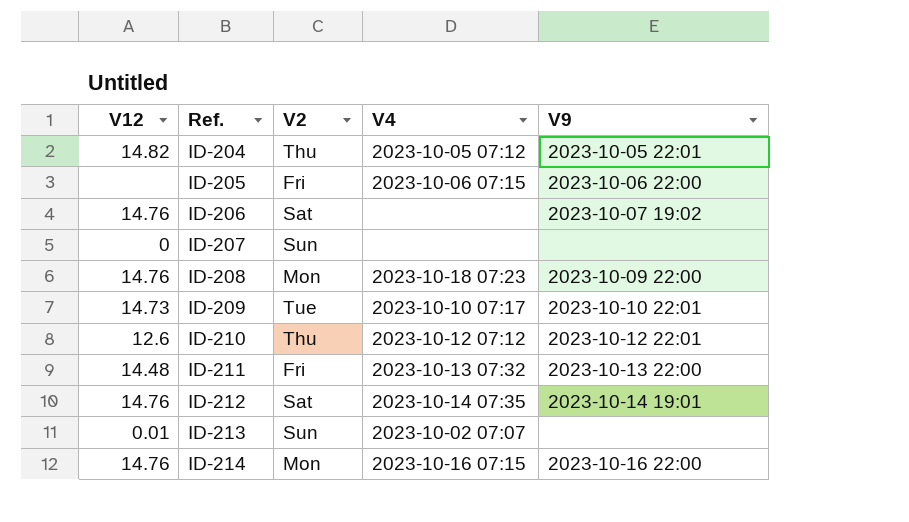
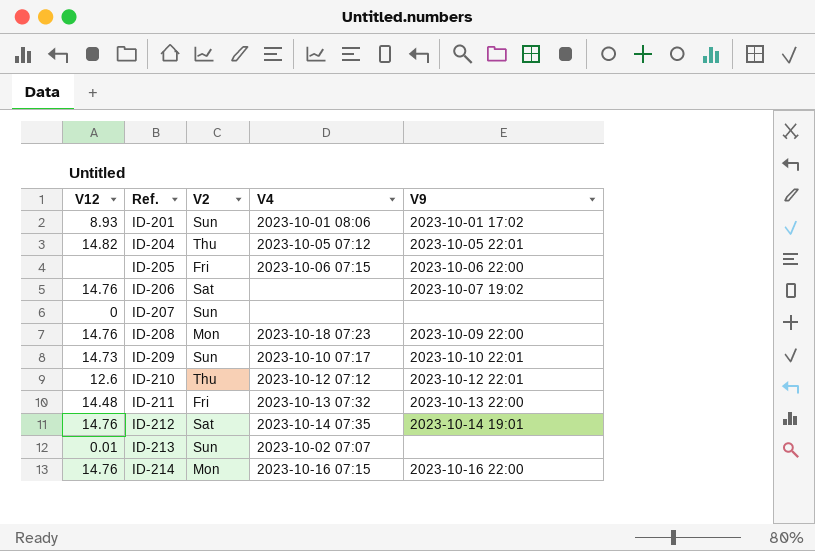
row ID-201: none -> 8.93 | Sun | 2023-10-01 08:06 | 2023-10-01 17:02
ID-209 | V2: Tue -> Sun

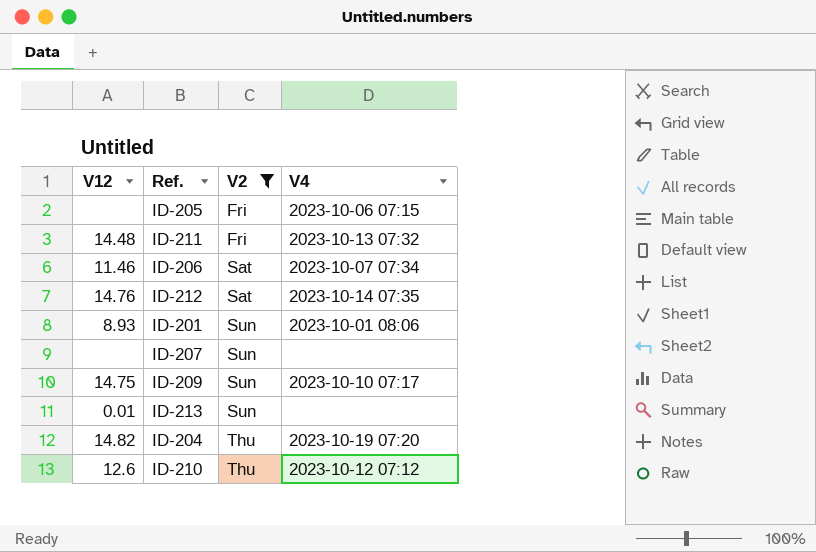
filter: none -> V2 != Mon
row order: Ref. ascending -> V2 ascending
column V9 | position: 5 -> none
ID-206 | V12: 14.76 -> 11.46
ID-206 | V4: none -> 2023-10-07 07:34
ID-207 | V12: 0 -> none
ID-209 | V12: 14.73 -> 14.75
ID-213 | V4: 2023-10-02 07:07 -> none
ID-204 | V4: 2023-10-05 07:12 -> 2023-10-19 07:20

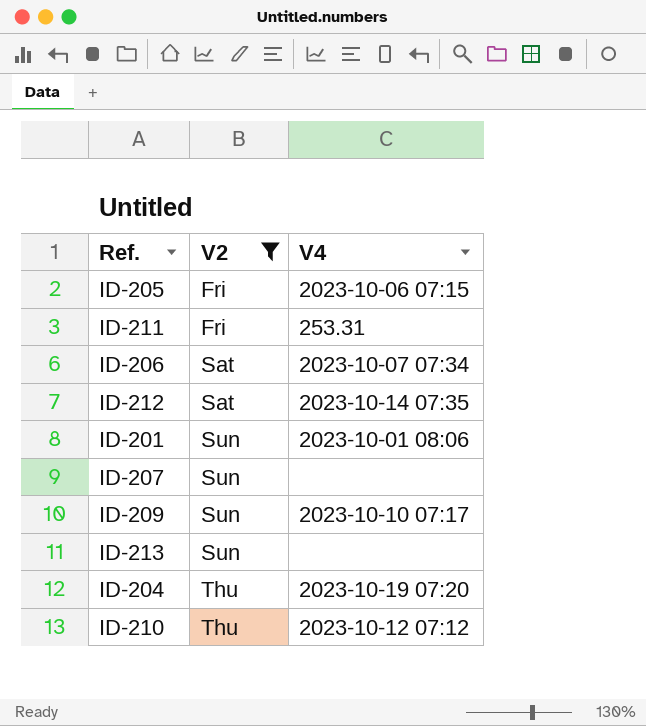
column V12 | position: 1 -> none
ID-211 | V4: 2023-10-13 07:32 -> 253.31

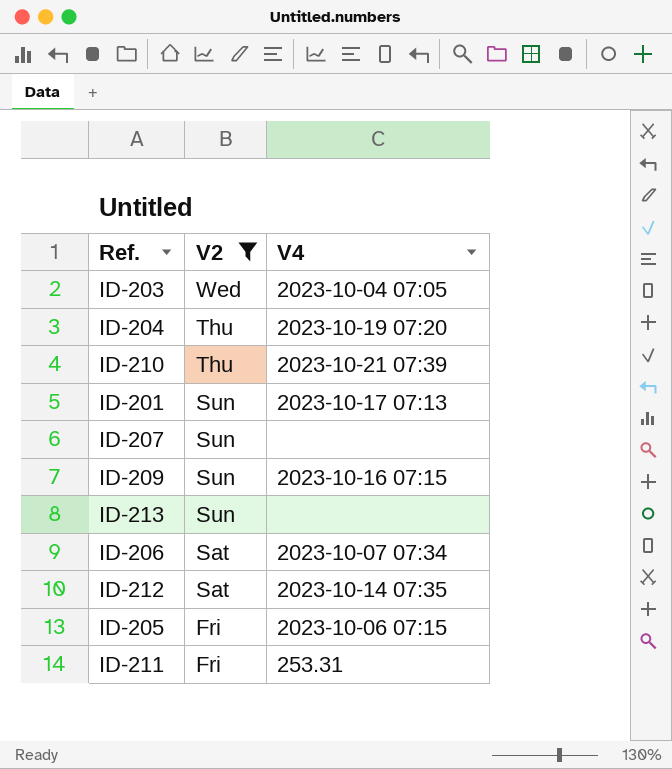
row order: V2 ascending -> V2 descending
row ID-203: none -> Wed | 2023-10-04 07:05
ID-210 | V4: 2023-10-12 07:12 -> 2023-10-21 07:39
ID-201 | V4: 2023-10-01 08:06 -> 2023-10-17 07:13
ID-209 | V4: 2023-10-10 07:17 -> 2023-10-16 07:15

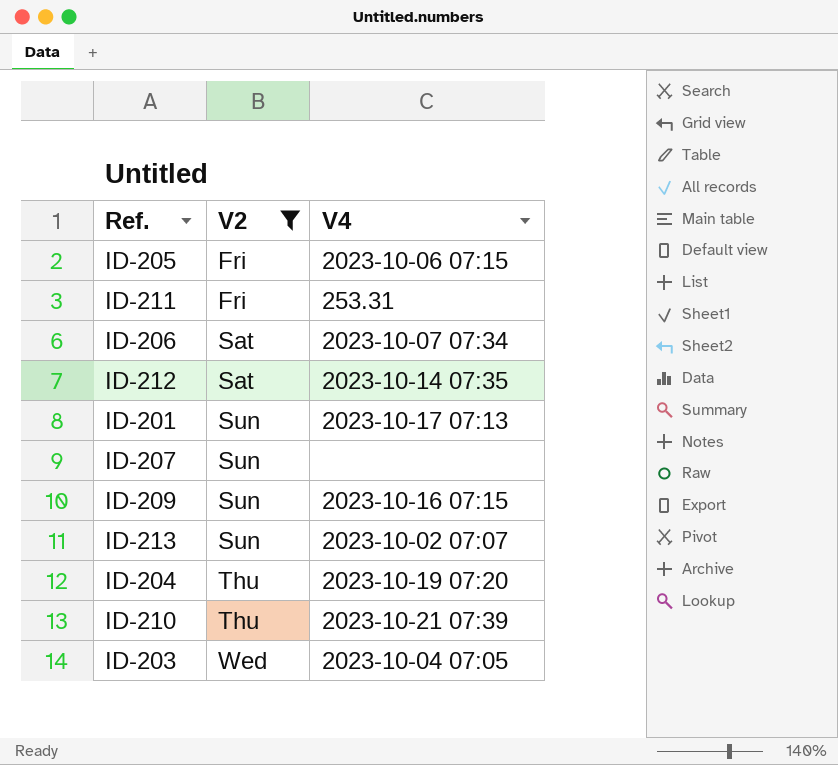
row order: V2 descending -> V2 ascending
ID-213 | V4: none -> 2023-10-02 07:07

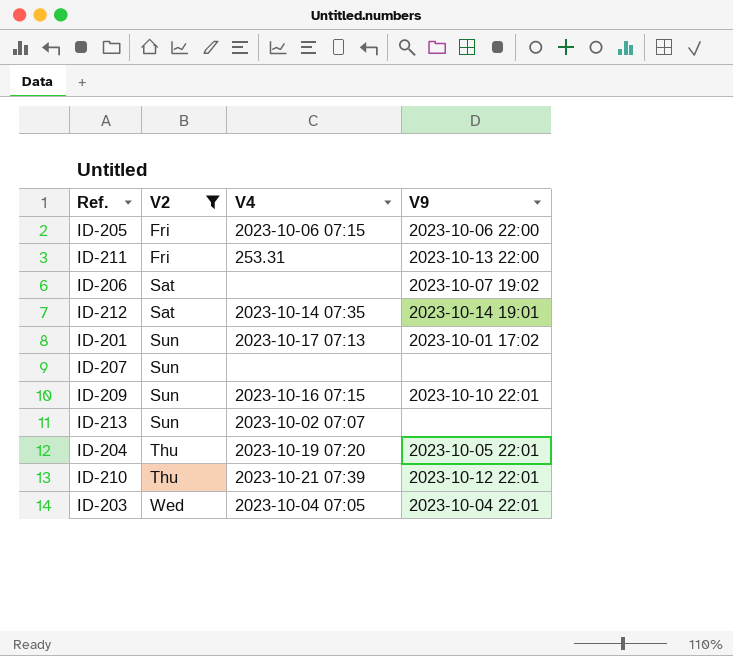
column V9 | position: none -> 4
ID-206 | V4: 2023-10-07 07:34 -> none

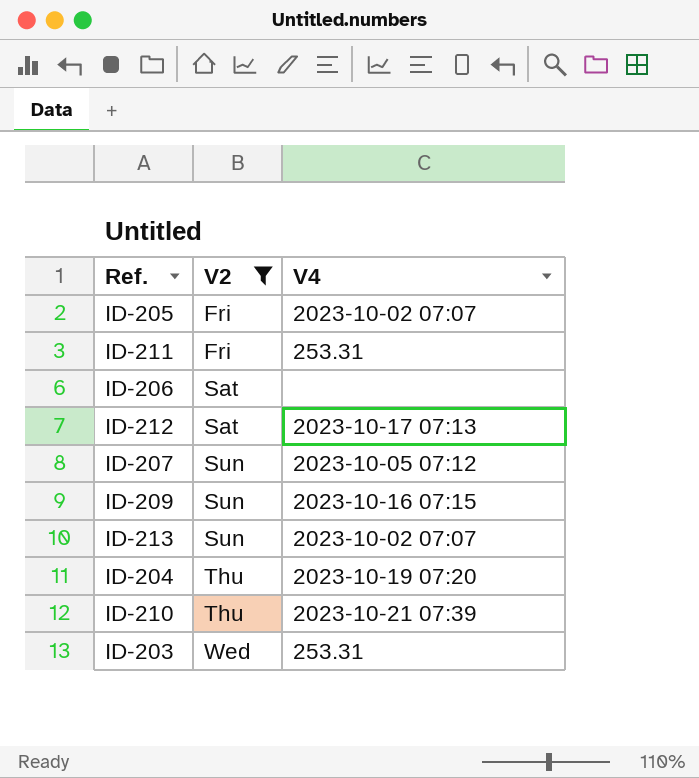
column V9 | position: 4 -> none
row ID-201: Sun | 2023-10-17 07:13 | 2023-10-01 17:02 -> none
ID-205 | V4: 2023-10-06 07:15 -> 2023-10-02 07:07
ID-212 | V4: 2023-10-14 07:35 -> 2023-10-17 07:13
ID-207 | V4: none -> 2023-10-05 07:12
ID-203 | V4: 2023-10-04 07:05 -> 253.31

